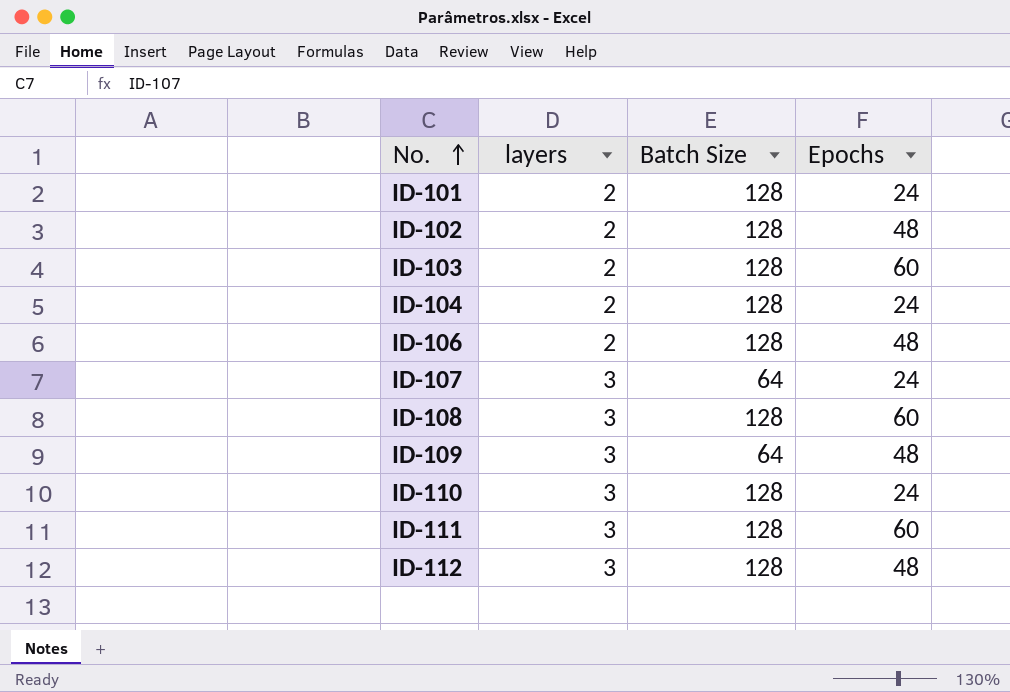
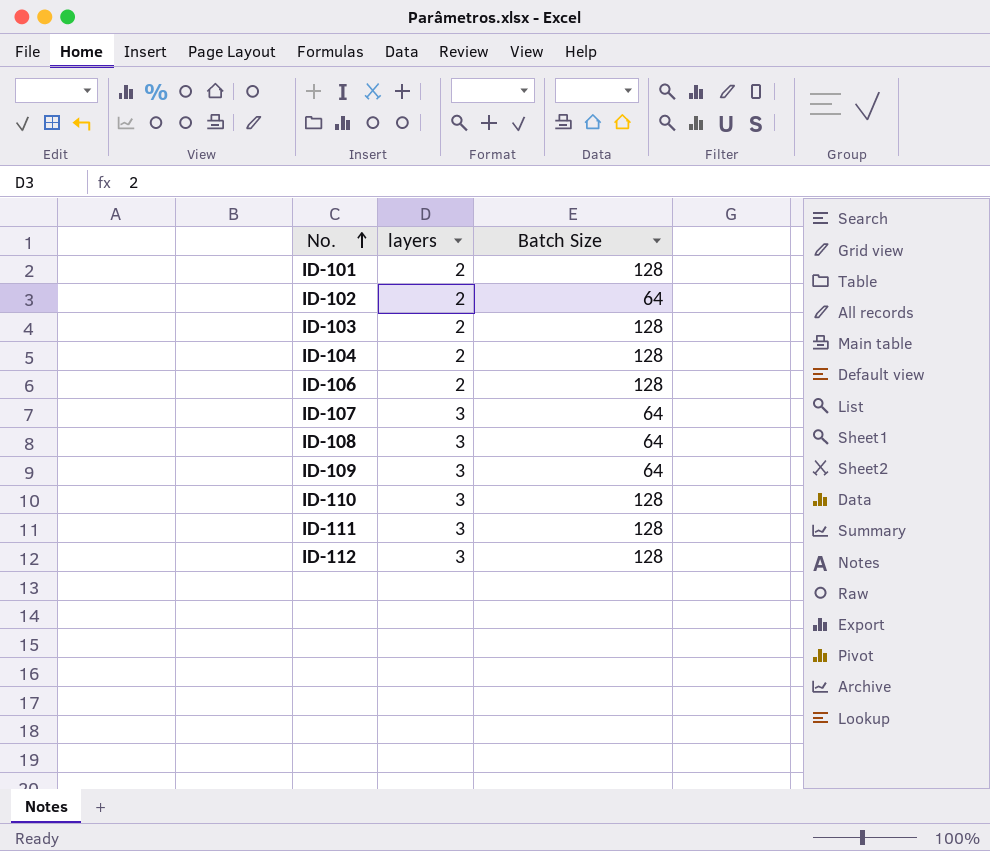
column Epochs | position: 4 -> none
ID-102 | Batch Size: 128 -> 64
ID-108 | Batch Size: 128 -> 64

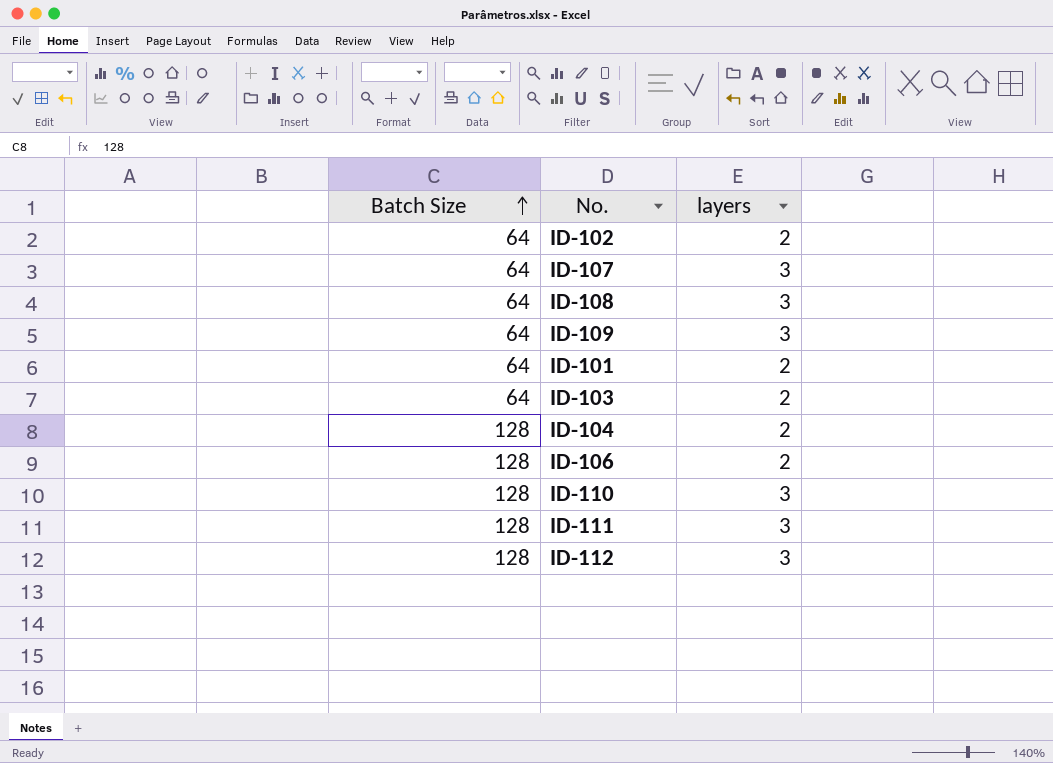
row order: No. ascending -> Batch Size ascending
column Batch Size | position: 3 -> 1
ID-101 | Batch Size: 128 -> 64
ID-103 | Batch Size: 128 -> 64

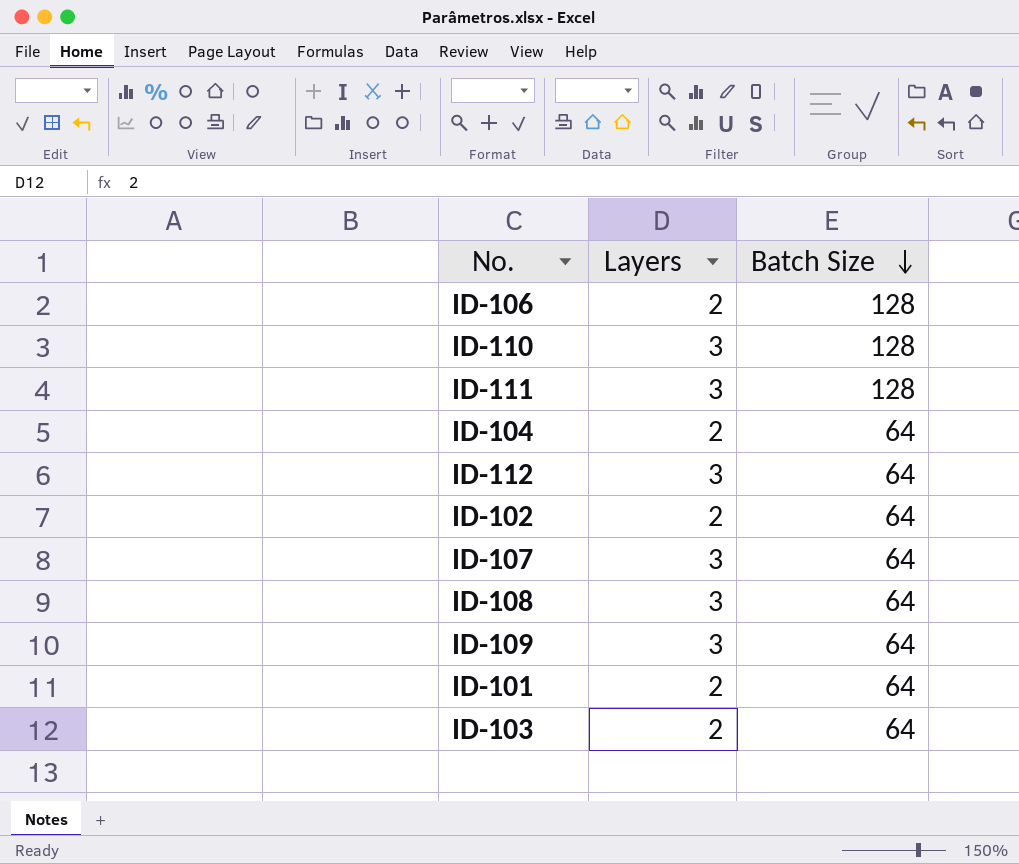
row order: Batch Size ascending -> Batch Size descending
column name: layers -> Layers
column Batch Size | position: 1 -> 3
ID-104 | Batch Size: 128 -> 64
ID-112 | Batch Size: 128 -> 64

